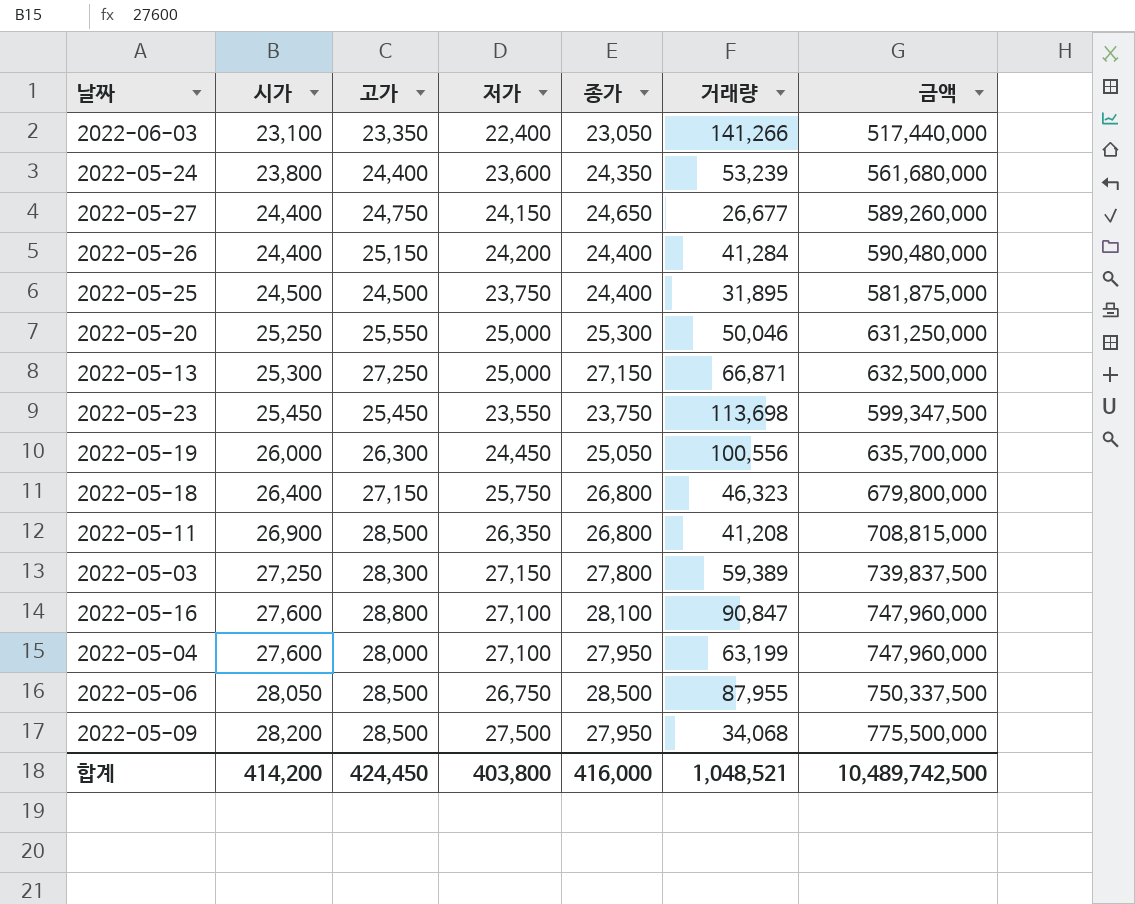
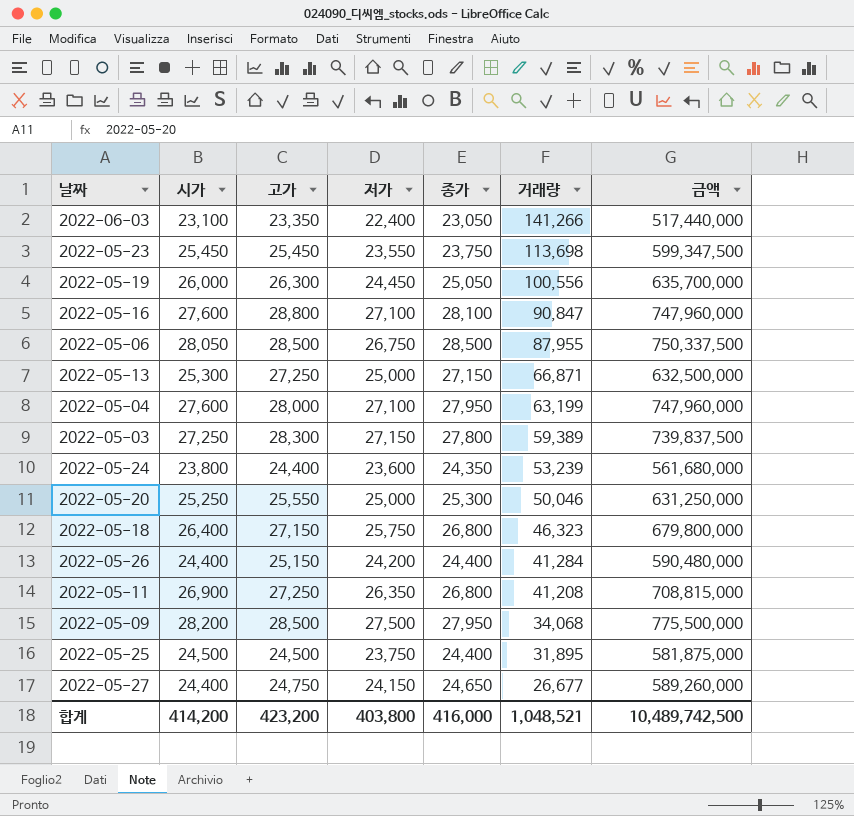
row order: 시가 ascending -> 거래량 descending
2022-05-11 | 고가: 28,500 -> 27,250
합계 | 고가: 424,450 -> 423,200

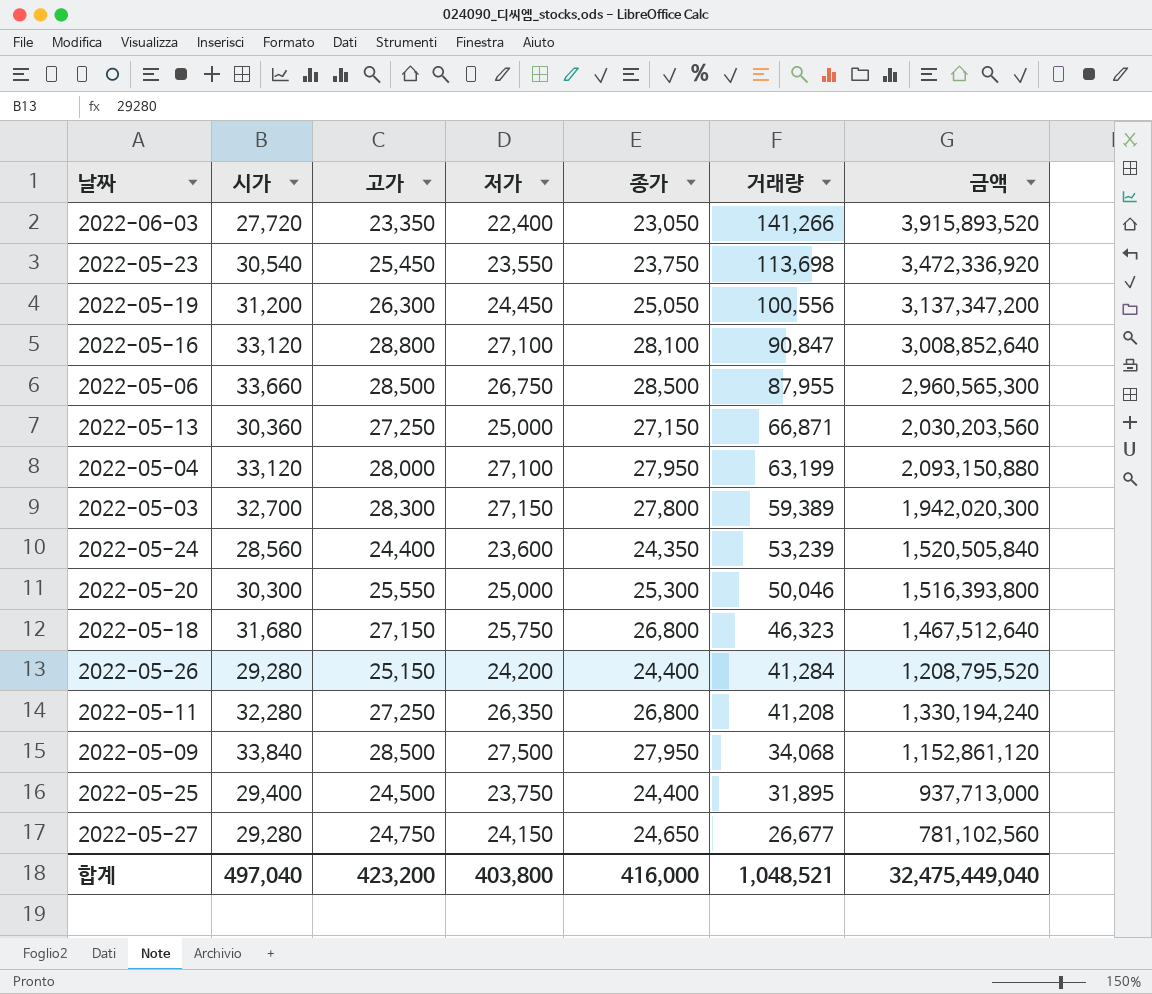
column 금액 | formula: [시가] * [저가] -> [시가] * [거래량]
2022-06-03 | 시가: 23,100 -> 27,720
2022-05-23 | 시가: 25,450 -> 30,540
2022-05-19 | 시가: 26,000 -> 31,200
2022-05-16 | 시가: 27,600 -> 33,120
2022-05-06 | 시가: 28,050 -> 33,660
2022-05-13 | 시가: 25,300 -> 30,360
2022-05-04 | 시가: 27,600 -> 33,120
2022-05-03 | 시가: 27,250 -> 32,700
2022-05-24 | 시가: 23,800 -> 28,560
2022-05-20 | 시가: 25,250 -> 30,300
2022-05-18 | 시가: 26,400 -> 31,680
2022-05-26 | 시가: 24,400 -> 29,280
2022-05-11 | 시가: 26,900 -> 32,280
2022-05-09 | 시가: 28,200 -> 33,840
2022-05-25 | 시가: 24,500 -> 29,400
2022-05-27 | 시가: 24,400 -> 29,280
합계 | 시가: 414,200 -> 497,040
합계 | 금액: 10,489,742,500 -> 32,475,449,040

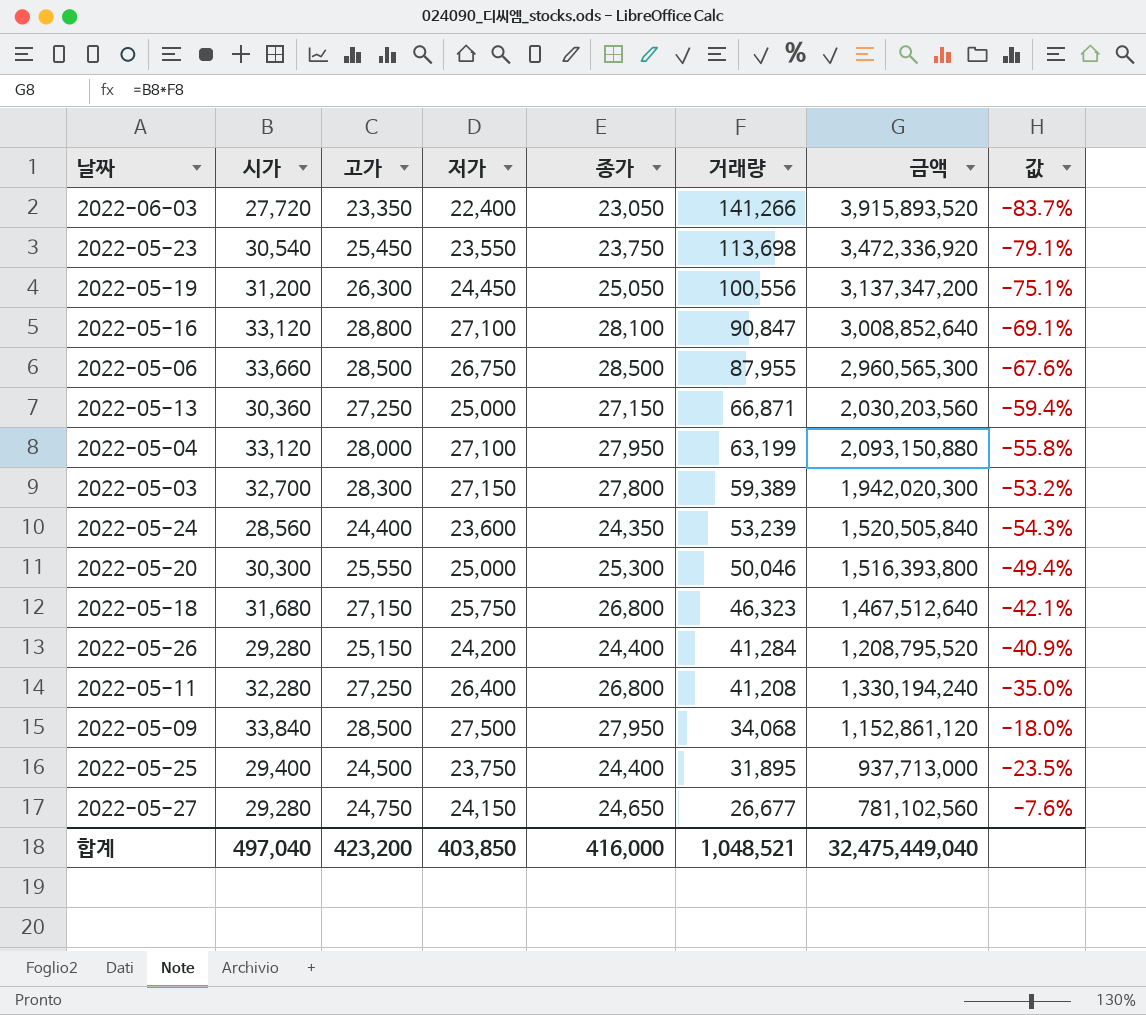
column 값 | formula: none -> ([종가] - [거래량]) / [거래량]
2022-05-11 | 저가: 26,350 -> 26,400
합계 | 저가: 403,800 -> 403,850

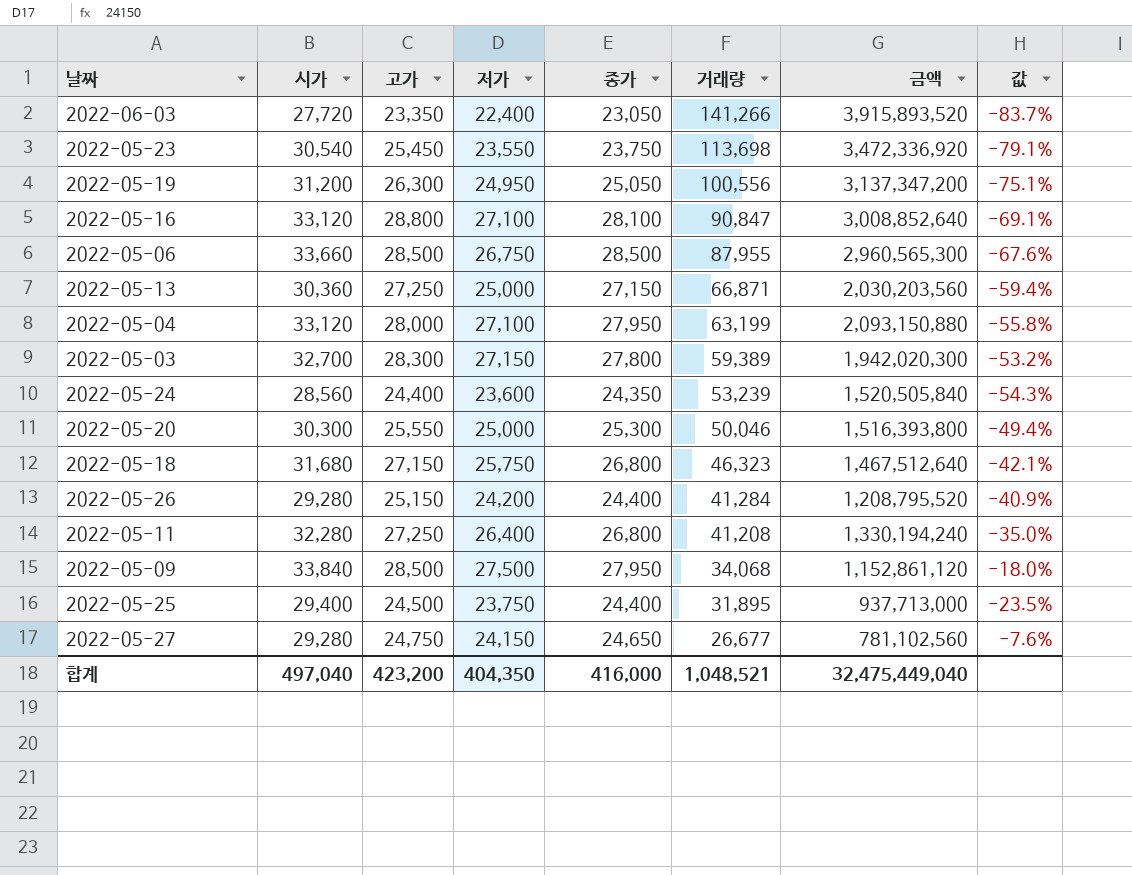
2022-05-19 | 저가: 24,450 -> 24,950
합계 | 저가: 403,850 -> 404,350

